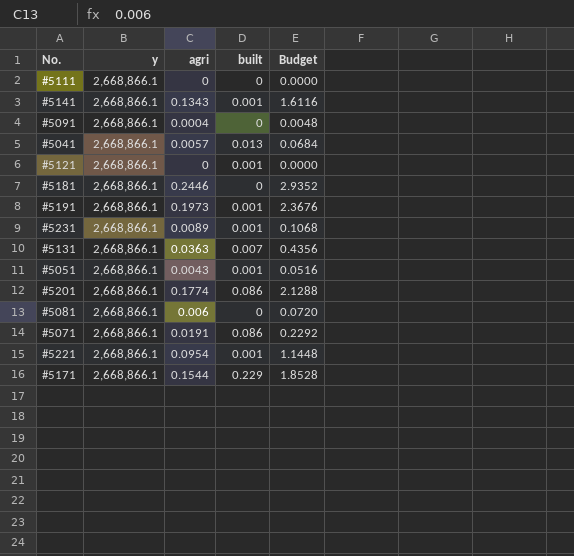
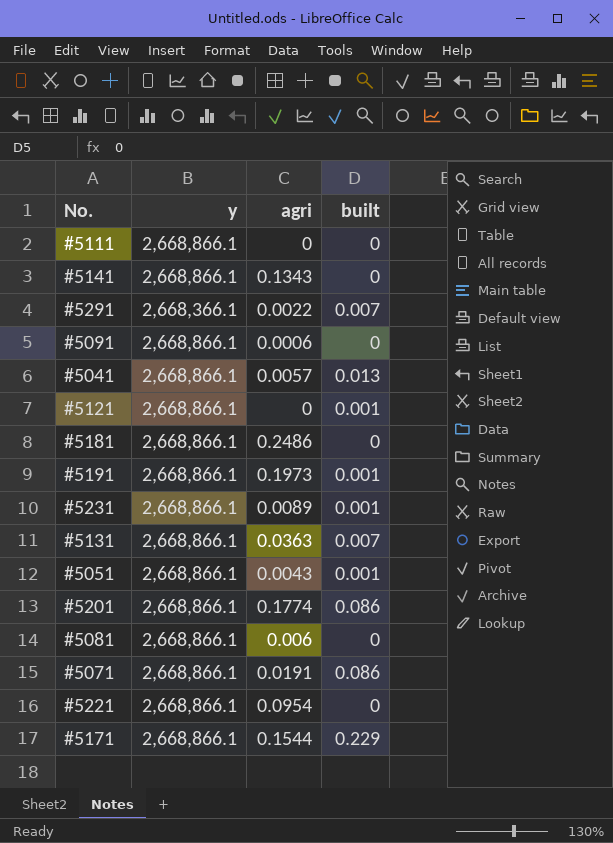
column Budget | formula: [agri] * 12 -> none
#5141 | built: 0.001 -> 0
row #5291: none -> 2,668,366.1 | 0.0022 | 0.007
#5091 | agri: 0.0004 -> 0.0006
#5181 | agri: 0.2446 -> 0.2486
#5221 | built: 0.001 -> 0

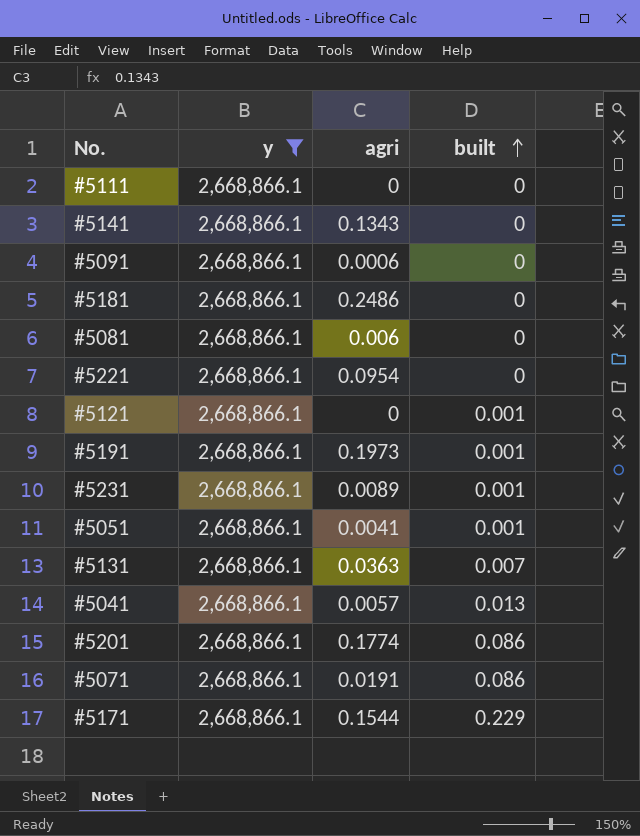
filter: none -> y = 2,668,866.1
row order: none -> built ascending
#5051 | agri: 0.0043 -> 0.0041

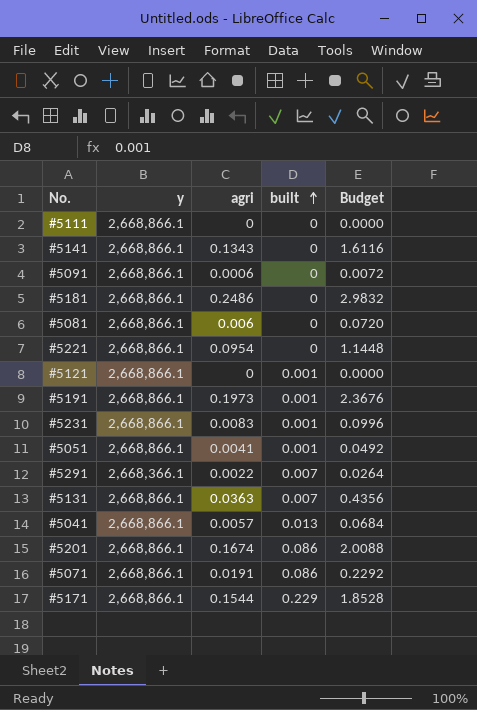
filter: y = 2,668,866.1 -> none
column Budget | formula: none -> [agri] * 12
#5231 | agri: 0.0089 -> 0.0083
#5201 | agri: 0.1774 -> 0.1674

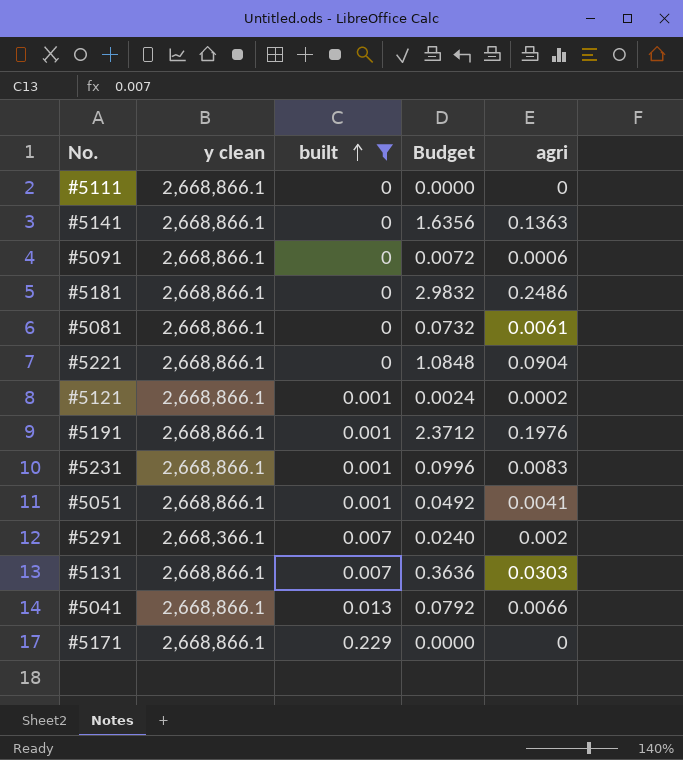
filter: none -> built != 0.086
column name: y -> y clean
column agri | position: 3 -> 5
#5141 | Budget: 1.6116 -> 1.6356
#5141 | agri: 0.1343 -> 0.1363
#5081 | Budget: 0.0720 -> 0.0732
#5081 | agri: 0.006 -> 0.0061
#5221 | Budget: 1.1448 -> 1.0848
#5221 | agri: 0.0954 -> 0.0904
#5121 | Budget: 0.0000 -> 0.0024
#5121 | agri: 0 -> 0.0002
#5191 | Budget: 2.3676 -> 2.3712
#5191 | agri: 0.1973 -> 0.1976
#5291 | Budget: 0.0264 -> 0.0240
#5291 | agri: 0.0022 -> 0.002
#5131 | Budget: 0.4356 -> 0.3636
#5131 | agri: 0.0363 -> 0.0303
#5041 | Budget: 0.0684 -> 0.0792
#5041 | agri: 0.0057 -> 0.0066
#5171 | Budget: 1.8528 -> 0.0000
#5171 | agri: 0.1544 -> 0

